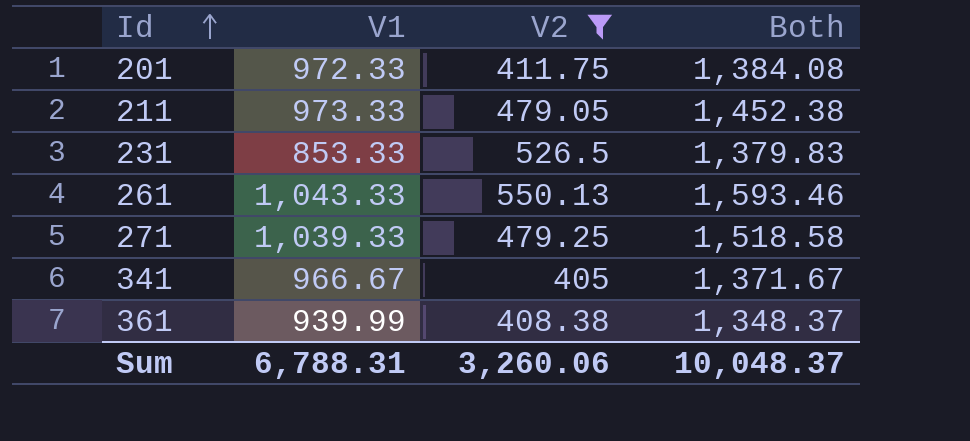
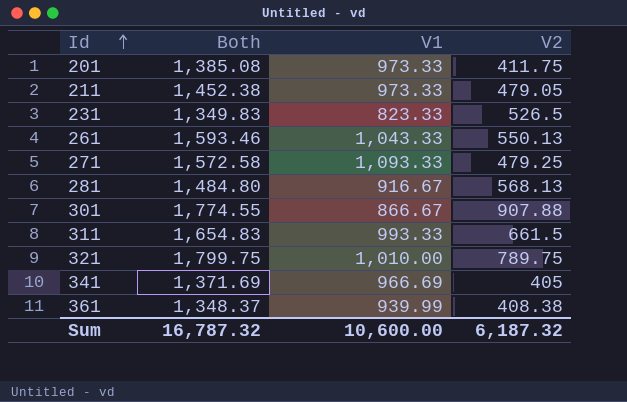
filter: V2 <= 550.13 -> none
column Both | position: 4 -> 2
201 | Both: 1,384.08 -> 1,385.08
201 | V1: 972.33 -> 973.33
231 | Both: 1,379.83 -> 1,349.83
231 | V1: 853.33 -> 823.33
271 | Both: 1,518.58 -> 1,572.58
271 | V1: 1,039.33 -> 1,093.33
341 | Both: 1,371.67 -> 1,371.69
341 | V1: 966.67 -> 966.69
Sum | Both: 10,048.37 -> 16,787.32
Sum | V1: 6,788.31 -> 10,600.00
Sum | V2: 3,260.06 -> 6,187.32

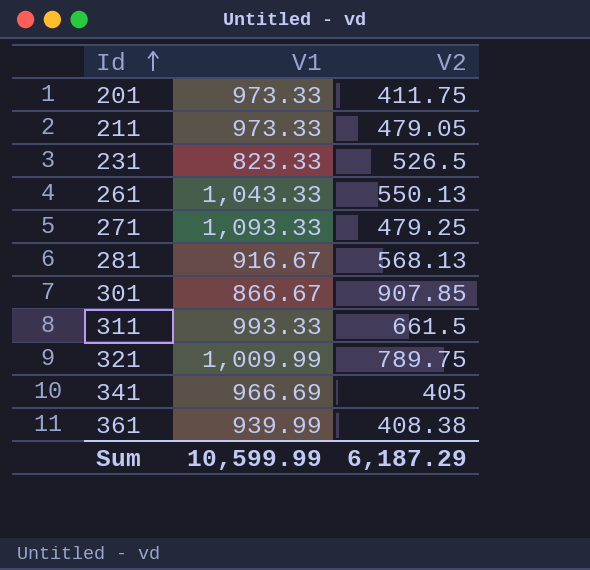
column Both | formula: [V1] + [V2] -> none
301 | V2: 907.88 -> 907.85
321 | V1: 1,010.00 -> 1,009.99
Sum | V1: 10,600.00 -> 10,599.99
Sum | V2: 6,187.32 -> 6,187.29

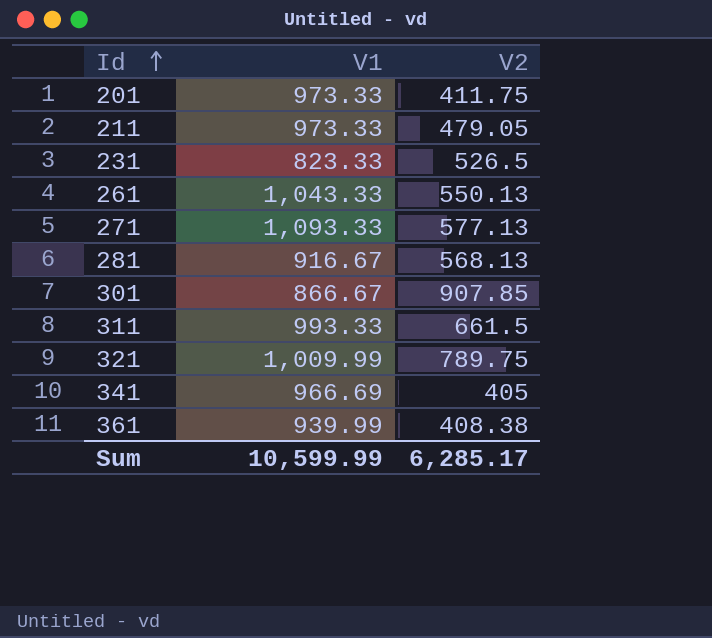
271 | V2: 479.25 -> 577.13
Sum | V2: 6,187.29 -> 6,285.17

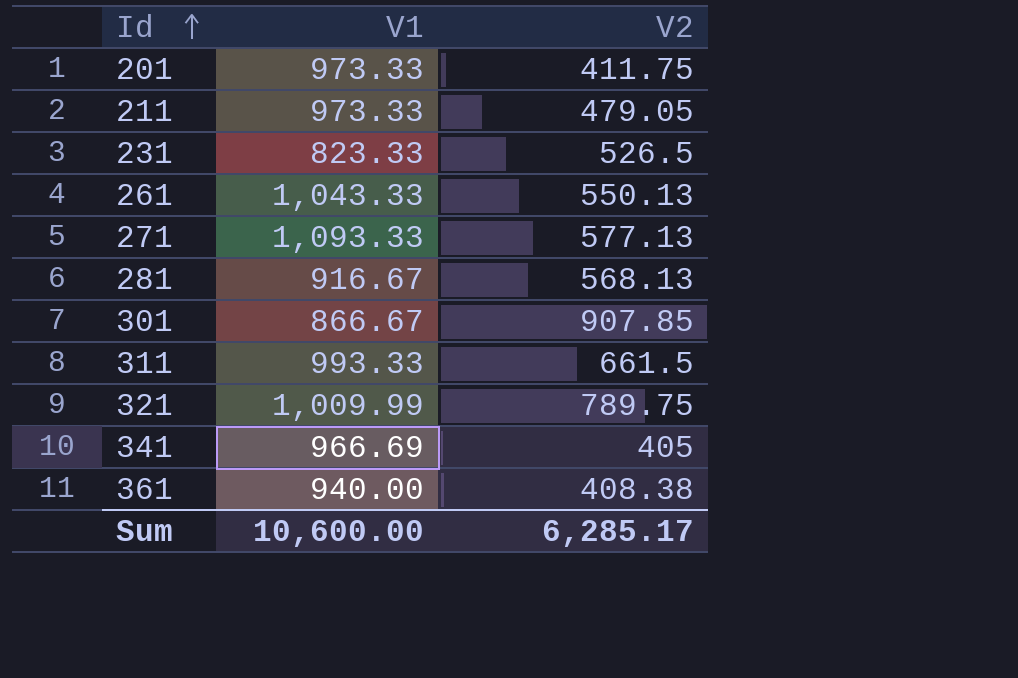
361 | V1: 939.99 -> 940.00
Sum | V1: 10,599.99 -> 10,600.00

